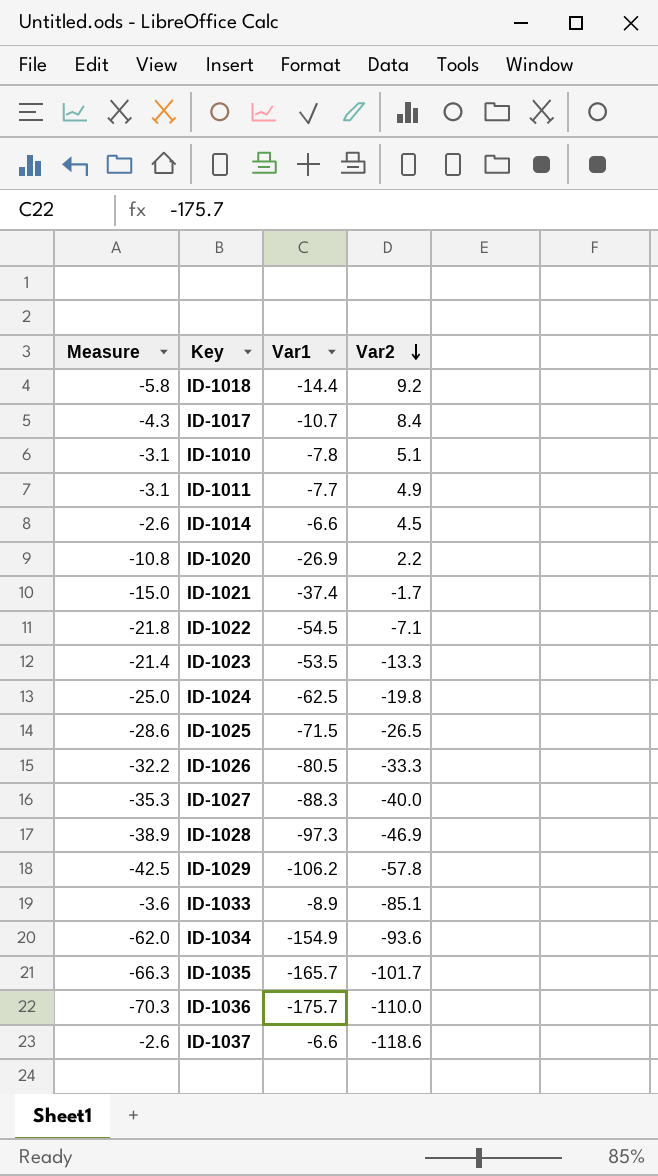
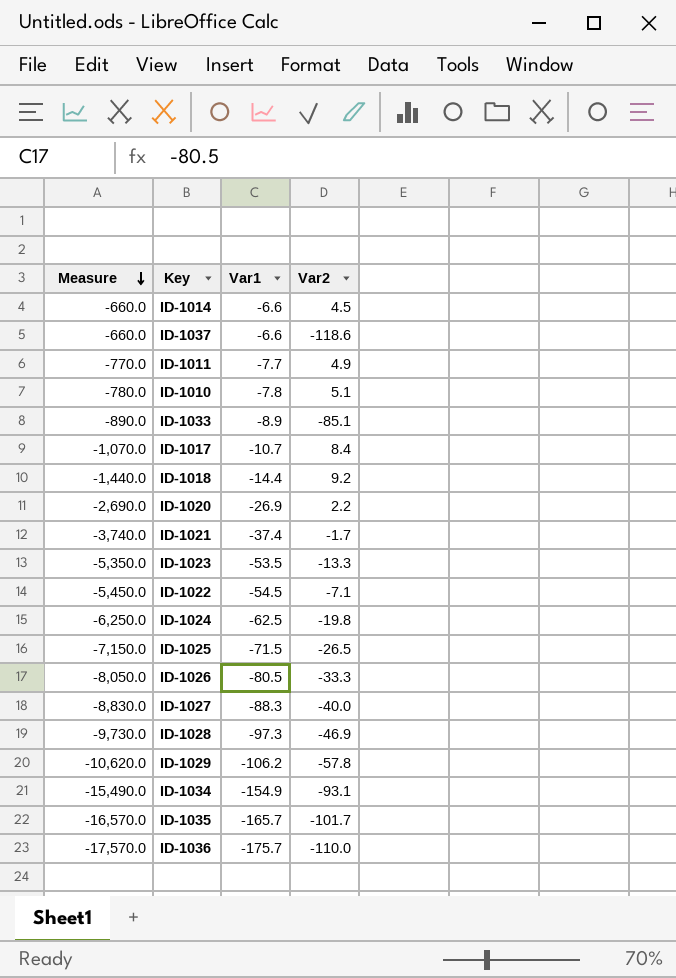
row order: Var2 descending -> Measure descending
column Measure | formula: [Var1] * 0.4 -> [Var1] * 100
ID-1034 | Var2: -93.6 -> -93.1

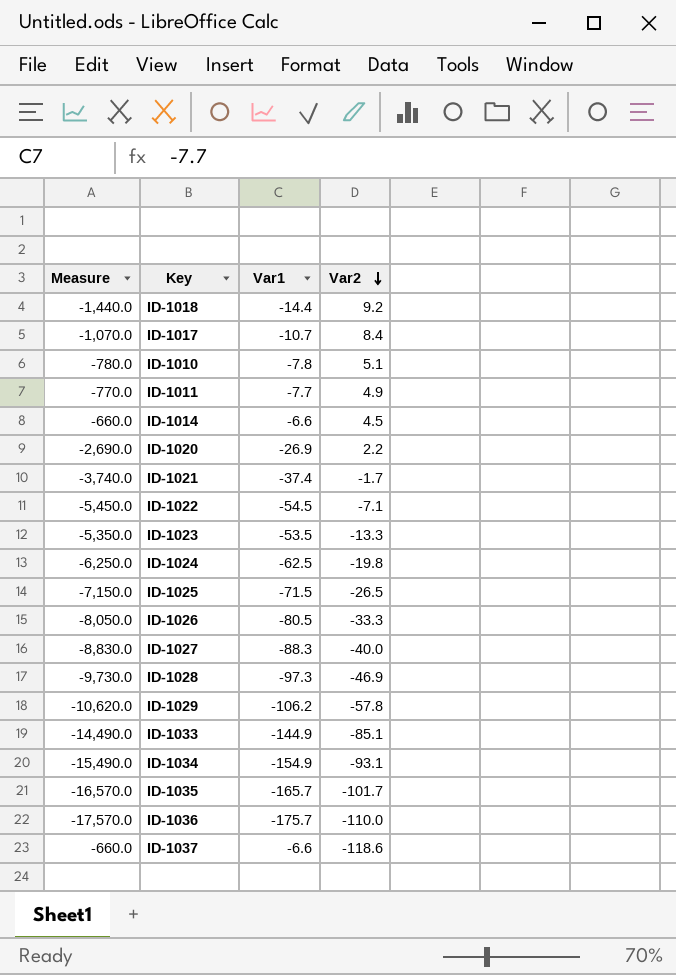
row order: Measure descending -> Var2 descending
ID-1033 | Measure: -890.0 -> -14,490.0
ID-1033 | Var1: -8.9 -> -144.9

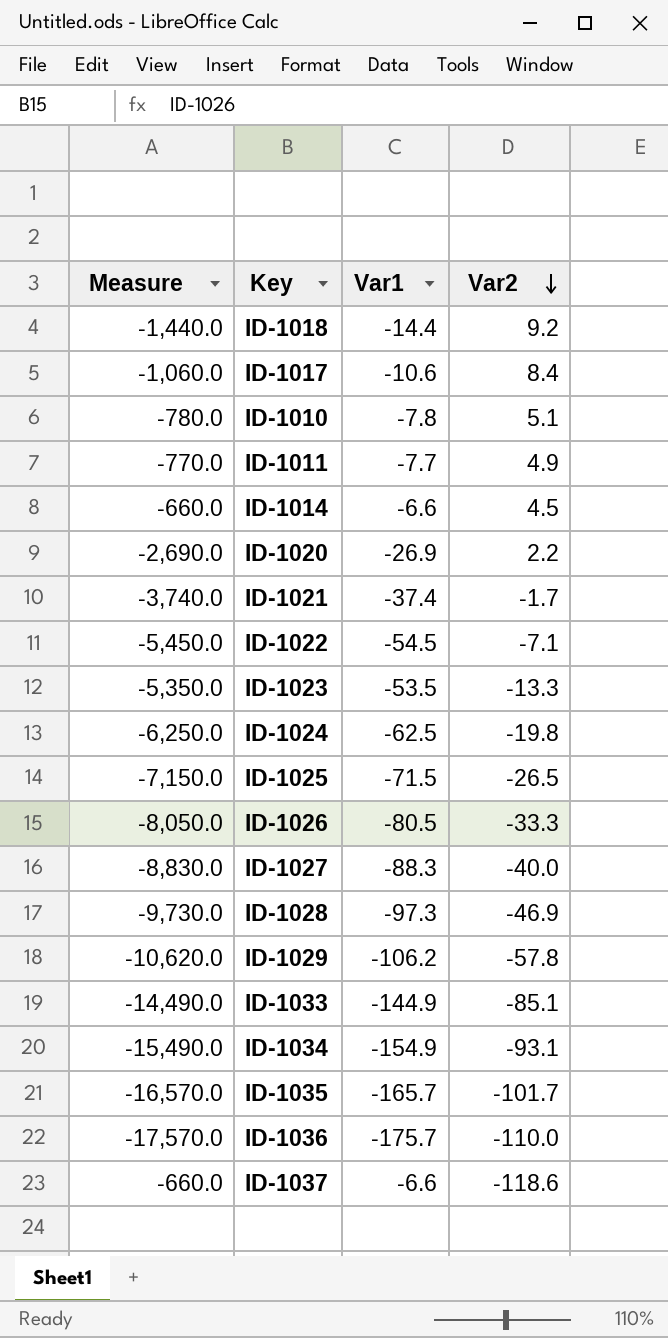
ID-1017 | Measure: -1,070.0 -> -1,060.0
ID-1017 | Var1: -10.7 -> -10.6

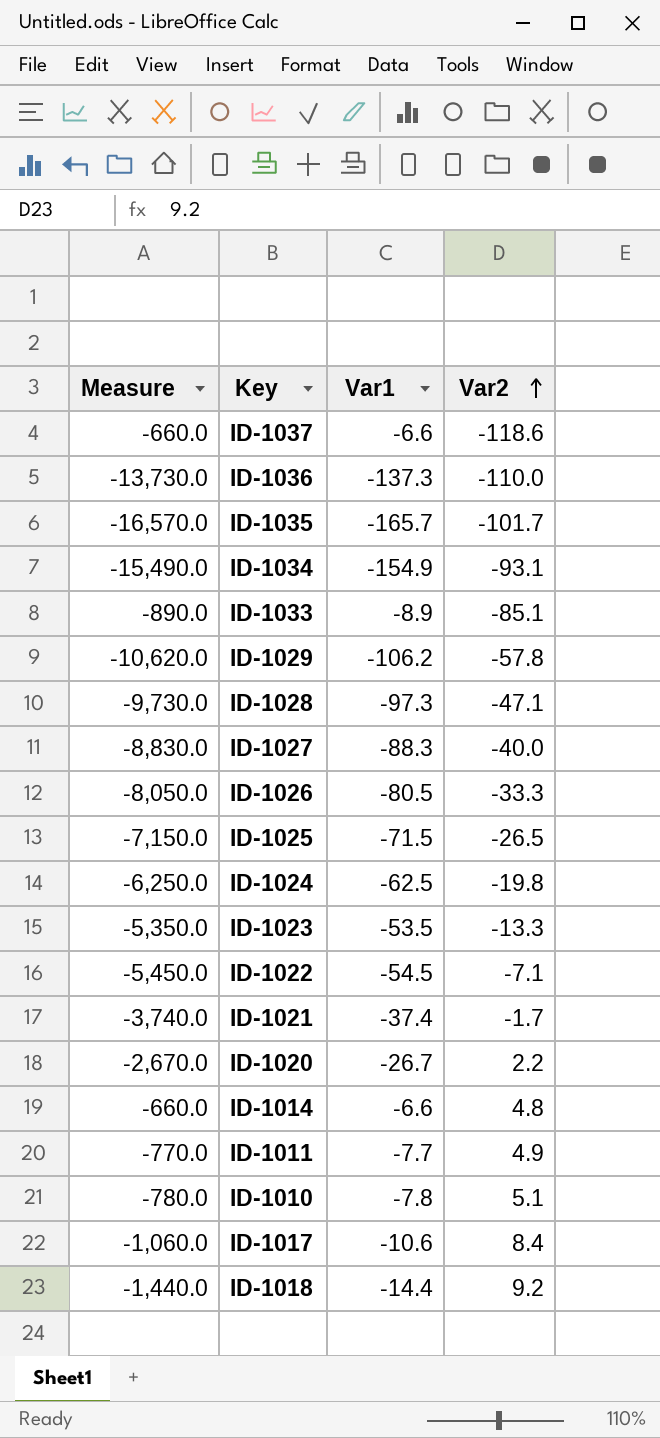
row order: Var2 descending -> Var2 ascending
ID-1036 | Measure: -17,570.0 -> -13,730.0
ID-1036 | Var1: -175.7 -> -137.3
ID-1033 | Measure: -14,490.0 -> -890.0
ID-1033 | Var1: -144.9 -> -8.9
ID-1028 | Var2: -46.9 -> -47.1
ID-1020 | Measure: -2,690.0 -> -2,670.0
ID-1020 | Var1: -26.9 -> -26.7
ID-1014 | Var2: 4.5 -> 4.8

